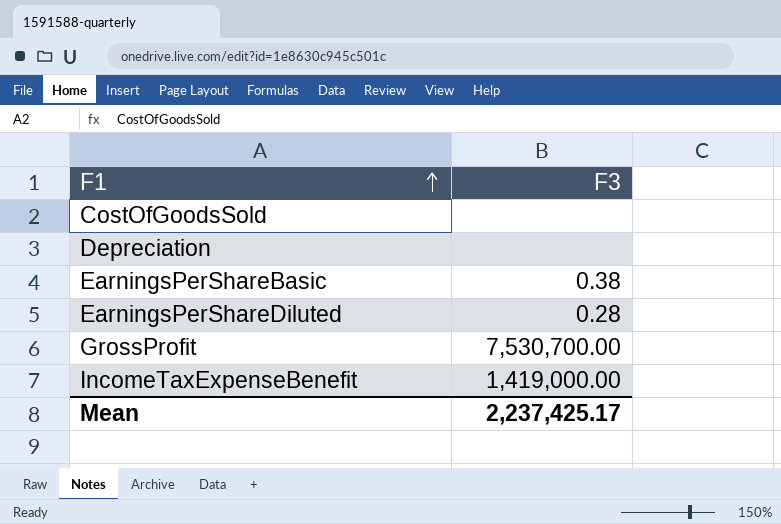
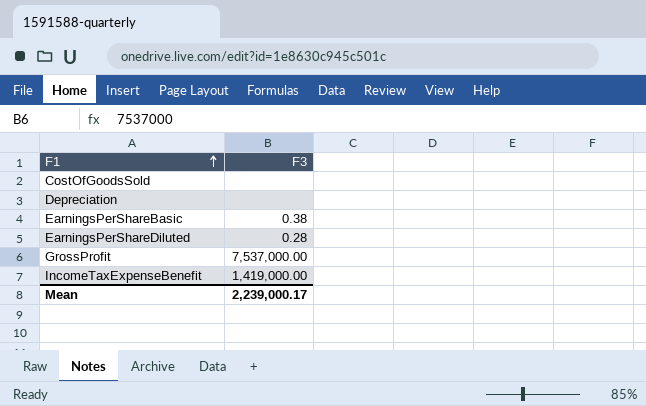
GrossProfit | F3: 7,530,700.00 -> 7,537,000.00
Mean | F3: 2,237,425.17 -> 2,239,000.17

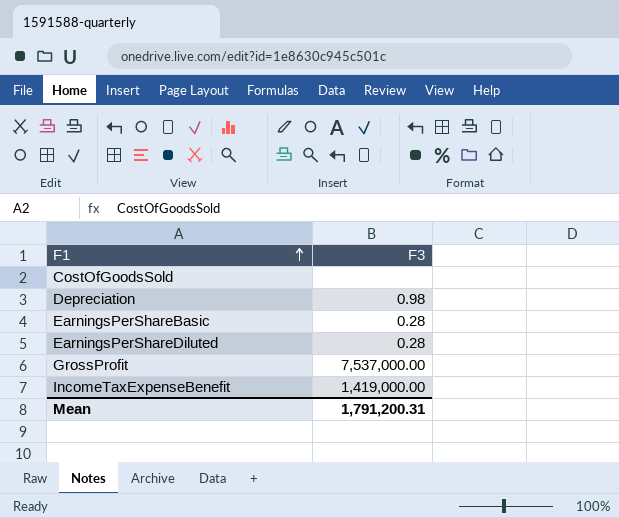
Depreciation | F3: none -> 0.98
EarningsPerShareBasic | F3: 0.38 -> 0.28
Mean | F3: 2,239,000.17 -> 1,791,200.31

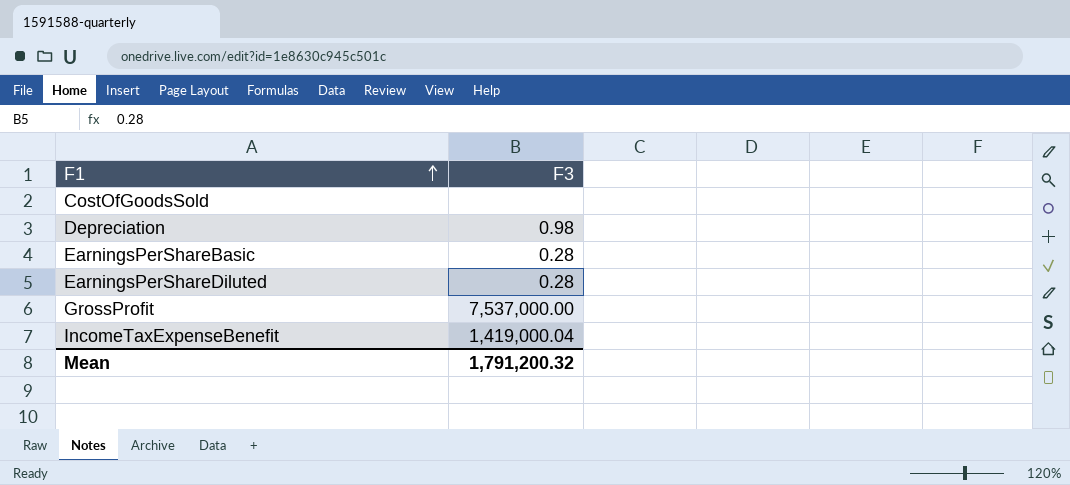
IncomeTaxExpenseBenefit | F3: 1,419,000.00 -> 1,419,000.04
Mean | F3: 1,791,200.31 -> 1,791,200.32

